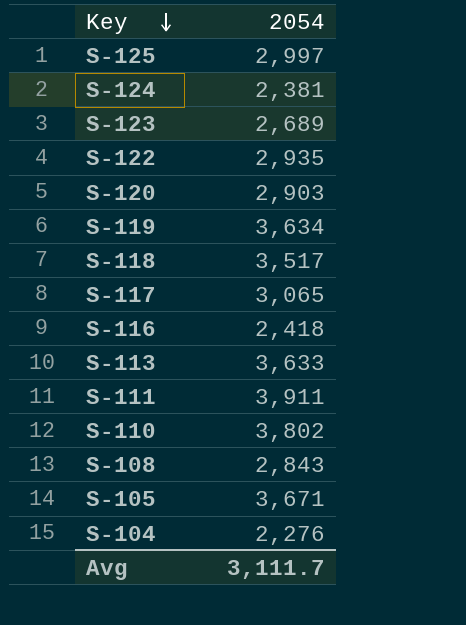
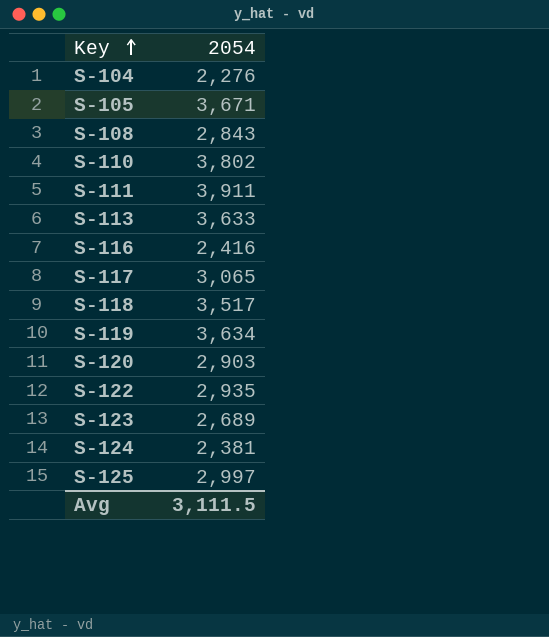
row order: Key descending -> Key ascending
S-116 | 2054: 2,418 -> 2,416
Avg | 2054: 3,111.7 -> 3,111.5

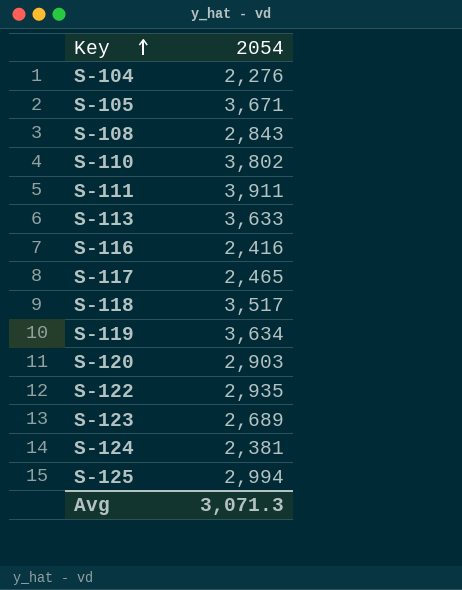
S-117 | 2054: 3,065 -> 2,465
S-125 | 2054: 2,997 -> 2,994
Avg | 2054: 3,111.5 -> 3,071.3

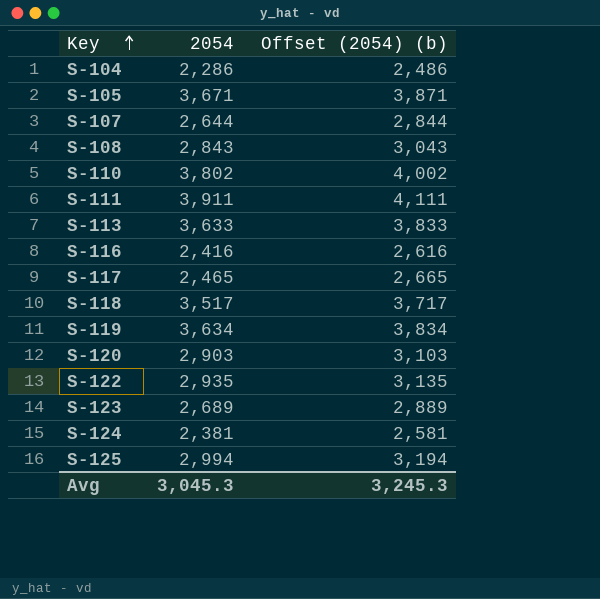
column Offset (2054) (b) | formula: none -> [2054] + 200
S-104 | 2054: 2,276 -> 2,286
row S-107: none -> 2,644 | 2,844
Avg | 2054: 3,071.3 -> 3,045.3

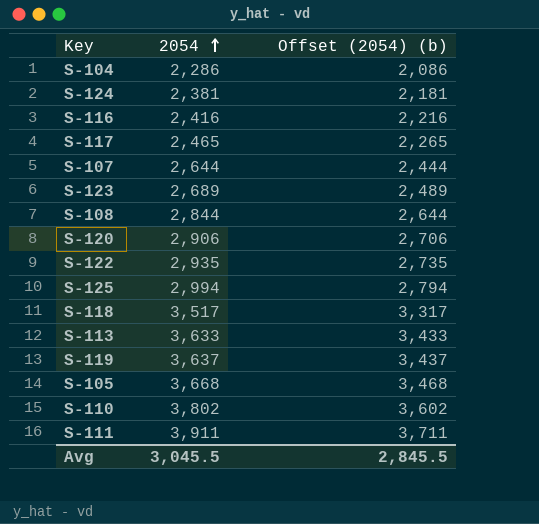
row order: Key ascending -> 2054 ascending
column Offset (2054) (b) | formula: [2054] + 200 -> [2054] - 200
S-108 | 2054: 2,843 -> 2,844
S-120 | 2054: 2,903 -> 2,906
S-119 | 2054: 3,634 -> 3,637
S-105 | 2054: 3,671 -> 3,668
Avg | 2054: 3,045.3 -> 3,045.5
Avg | Offset (2054) (b): 3,245.3 -> 2,845.5

